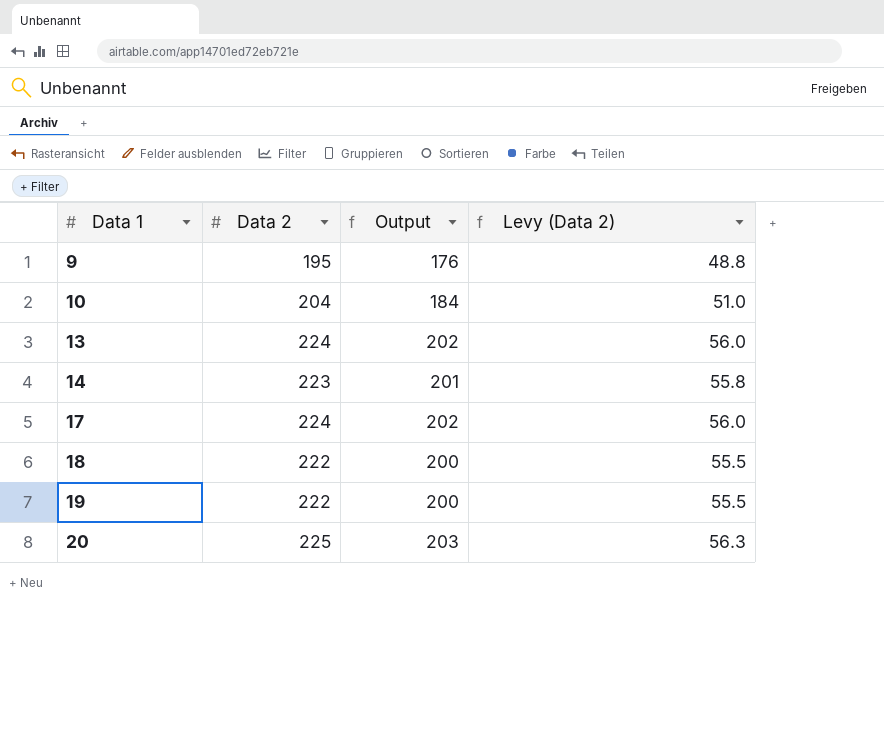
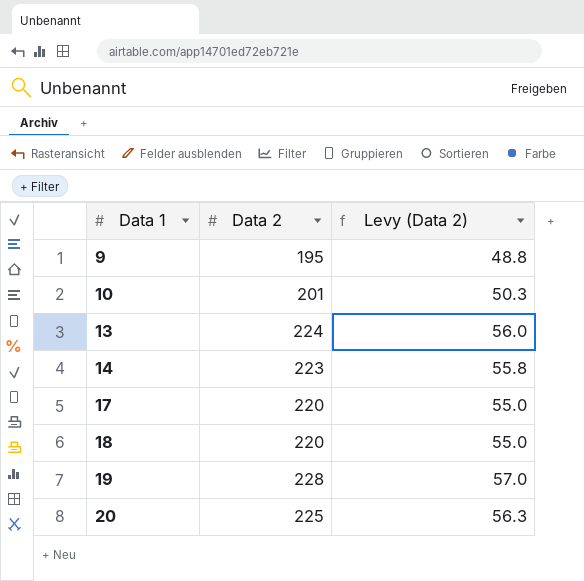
column Output | formula: [Data 2] * 0.9 -> none
10 | Data 2: 204 -> 201
10 | Levy (Data 2): 51.0 -> 50.3
17 | Data 2: 224 -> 220
17 | Levy (Data 2): 56.0 -> 55.0
18 | Data 2: 222 -> 220
18 | Levy (Data 2): 55.5 -> 55.0
19 | Data 2: 222 -> 228
19 | Levy (Data 2): 55.5 -> 57.0

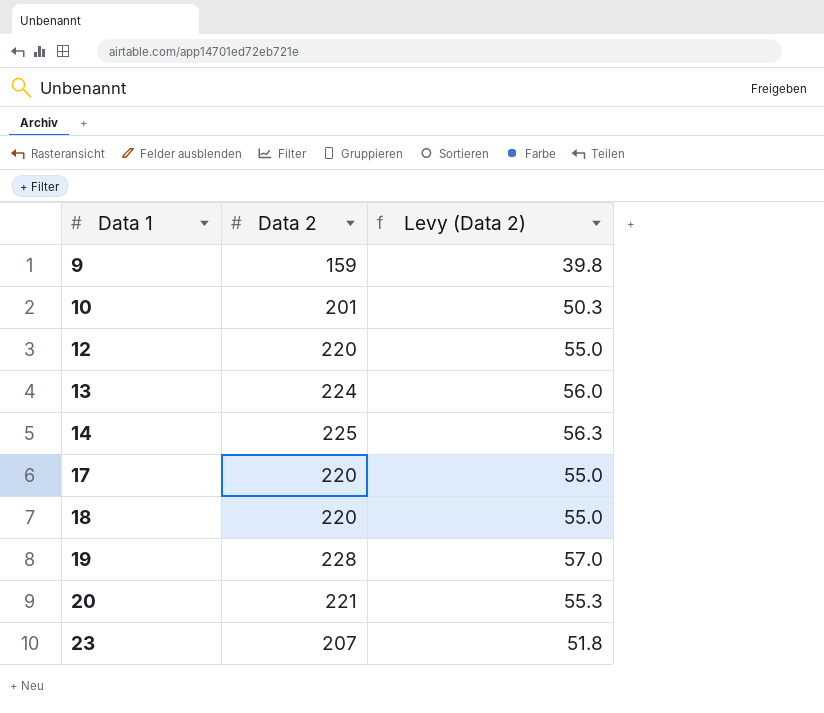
9 | Data 2: 195 -> 159
9 | Levy (Data 2): 48.8 -> 39.8
row 12: none -> 220 | 55.0
14 | Data 2: 223 -> 225
14 | Levy (Data 2): 55.8 -> 56.3
20 | Data 2: 225 -> 221
20 | Levy (Data 2): 56.3 -> 55.3
row 23: none -> 207 | 51.8

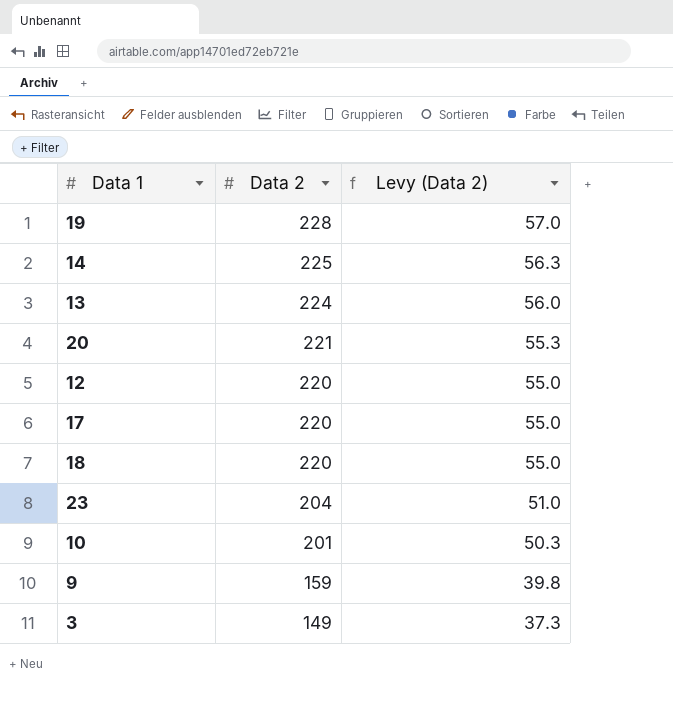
row order: Data 1 ascending -> Data 2 descending
23 | Data 2: 207 -> 204
23 | Levy (Data 2): 51.8 -> 51.0
row 3: none -> 149 | 37.3

